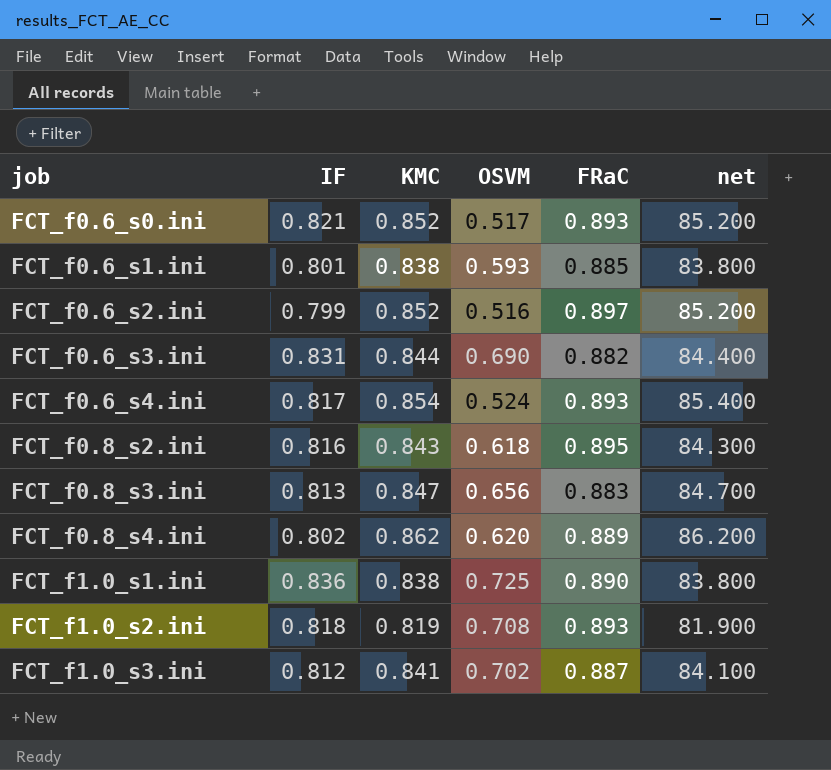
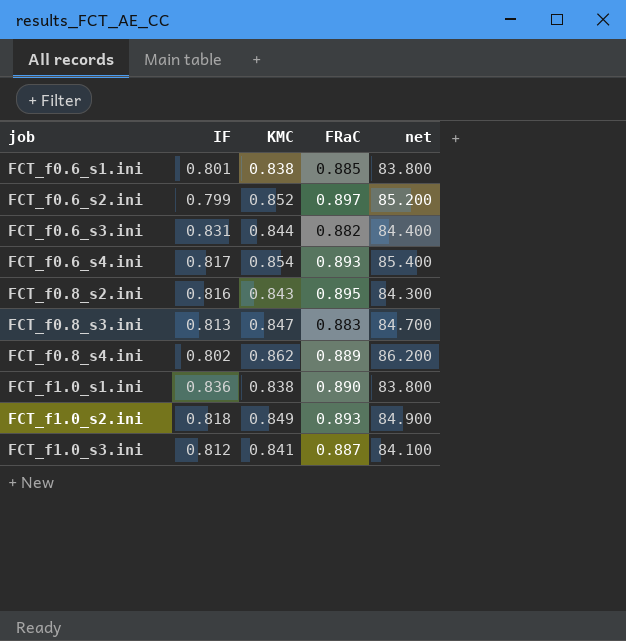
column OSVM | position: 4 -> none
row FCT_f0.6_s0.ini: 0.821 | 0.852 | 0.517 | 0.893 | 85.200 -> none
FCT_f1.0_s2.ini | KMC: 0.819 -> 0.849
FCT_f1.0_s2.ini | net: 81.900 -> 84.900

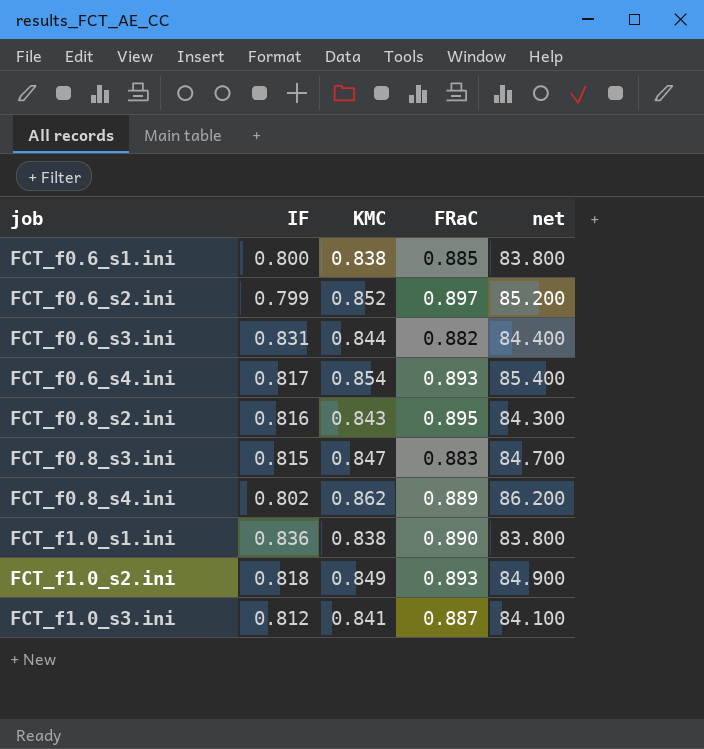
FCT_f0.6_s1.ini | IF: 0.801 -> 0.800
FCT_f0.8_s3.ini | IF: 0.813 -> 0.815

